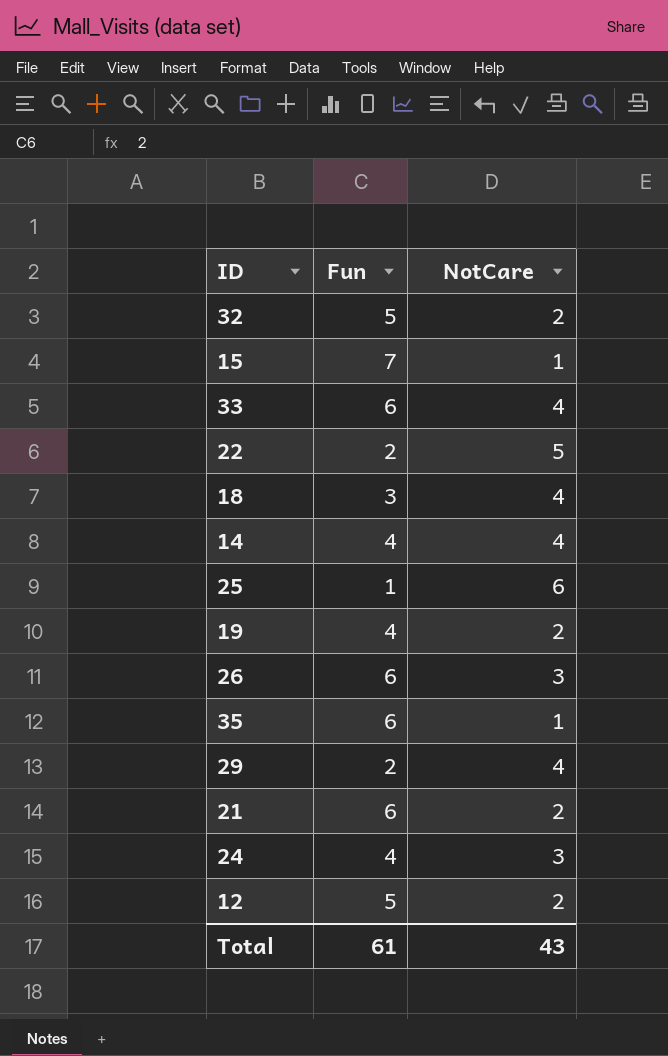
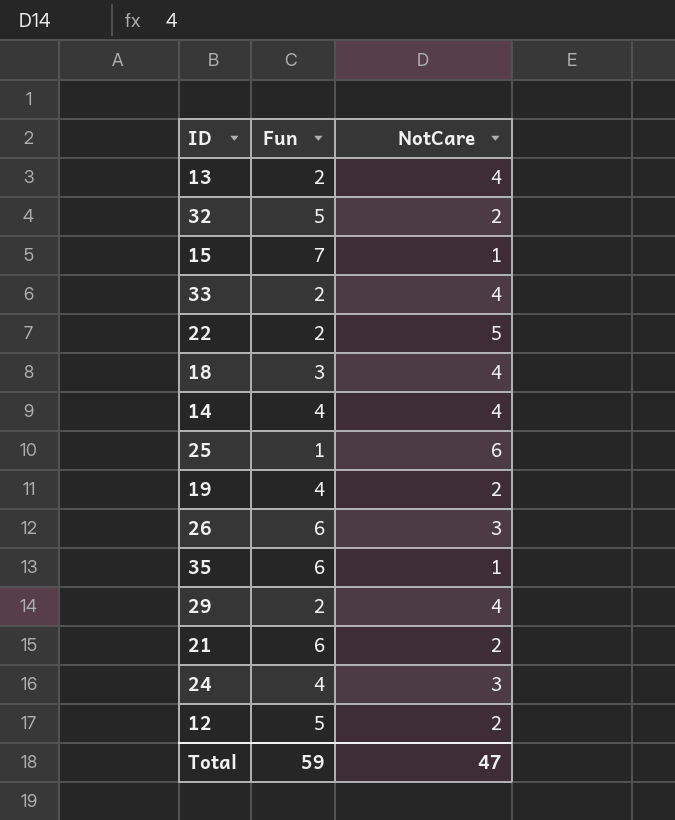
row 13: none -> 2 | 4
33 | Fun: 6 -> 2
Total | Fun: 61 -> 59
Total | NotCare: 43 -> 47

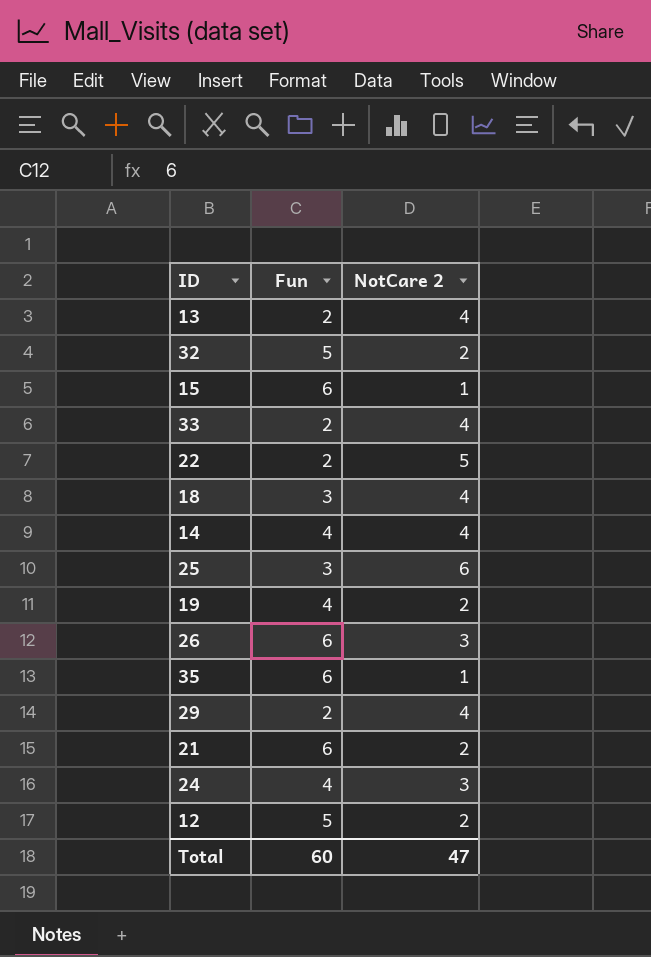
column name: NotCare -> NotCare 2
15 | Fun: 7 -> 6
25 | Fun: 1 -> 3
Total | Fun: 59 -> 60

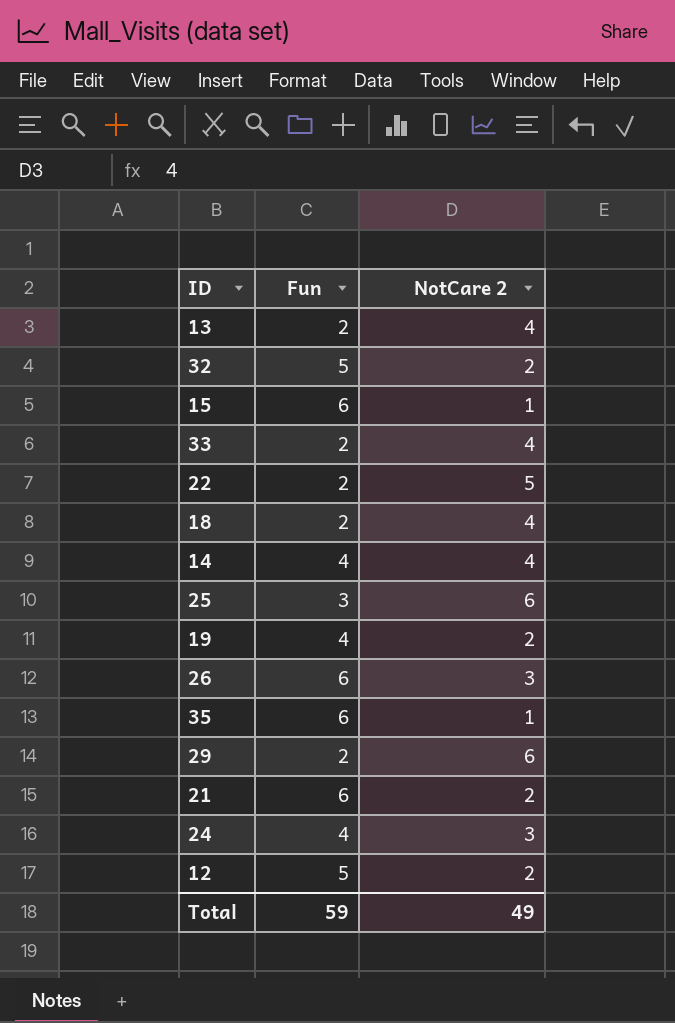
18 | Fun: 3 -> 2
29 | NotCare 2: 4 -> 6
Total | Fun: 60 -> 59
Total | NotCare 2: 47 -> 49

